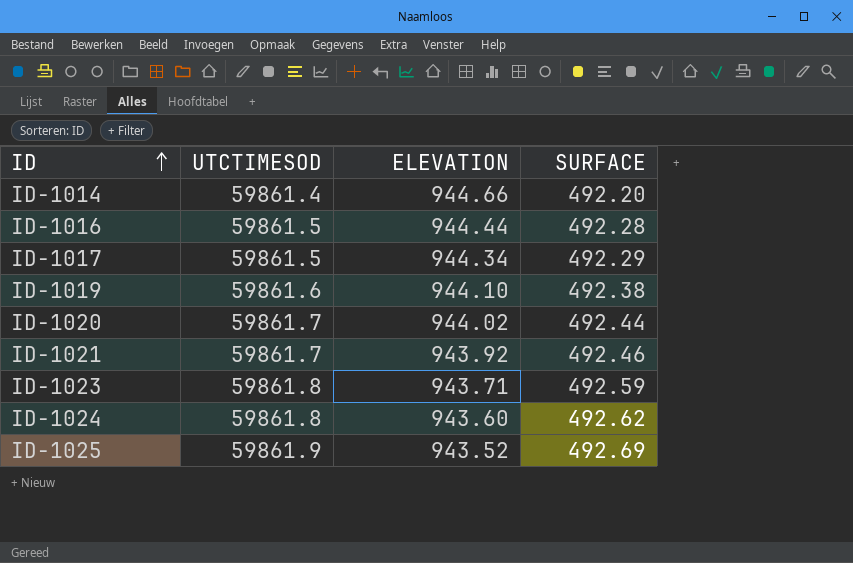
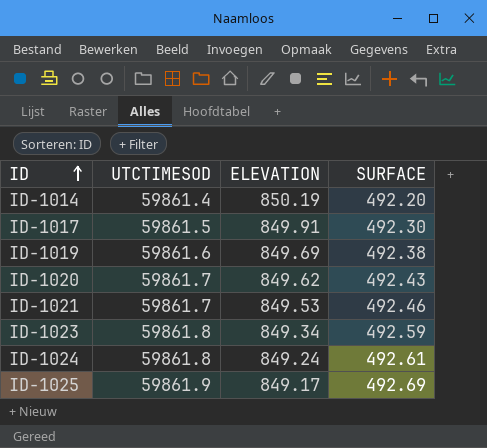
row ID-1016: 59861.5 | 944.44 | 492.28 -> none
ID-1014 | ELEVATION: 944.66 -> 850.19
ID-1017 | ELEVATION: 944.34 -> 849.91
ID-1017 | SURFACE: 492.29 -> 492.30
ID-1019 | ELEVATION: 944.10 -> 849.69
ID-1020 | ELEVATION: 944.02 -> 849.62
ID-1020 | SURFACE: 492.44 -> 492.43
ID-1021 | ELEVATION: 943.92 -> 849.53
ID-1023 | ELEVATION: 943.71 -> 849.34
ID-1024 | ELEVATION: 943.60 -> 849.24
ID-1024 | SURFACE: 492.62 -> 492.61
ID-1025 | ELEVATION: 943.52 -> 849.17

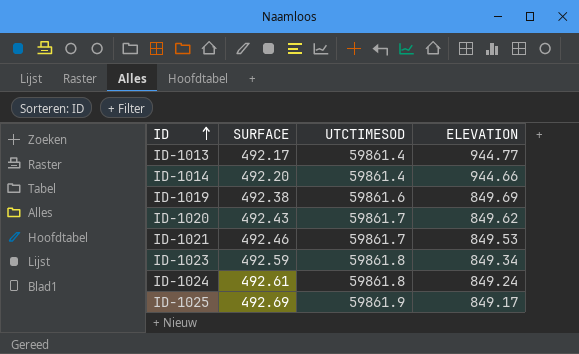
column SURFACE | position: 4 -> 2
row ID-1017: 59861.5 | 849.91 | 492.30 -> none
row ID-1013: none -> 492.17 | 59861.4 | 944.77
ID-1014 | ELEVATION: 850.19 -> 944.66

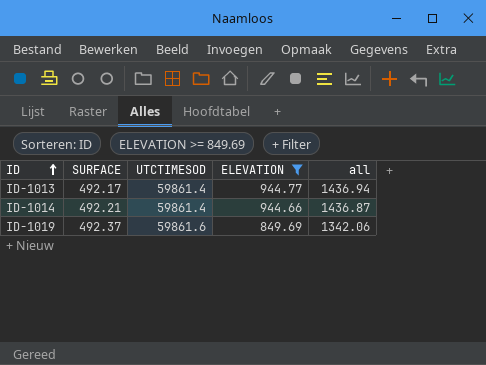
filter: none -> ELEVATION >= 849.69
column all | formula: none -> [SURFACE] + [ELEVATION]
ID-1014 | SURFACE: 492.20 -> 492.21
ID-1019 | SURFACE: 492.38 -> 492.37

